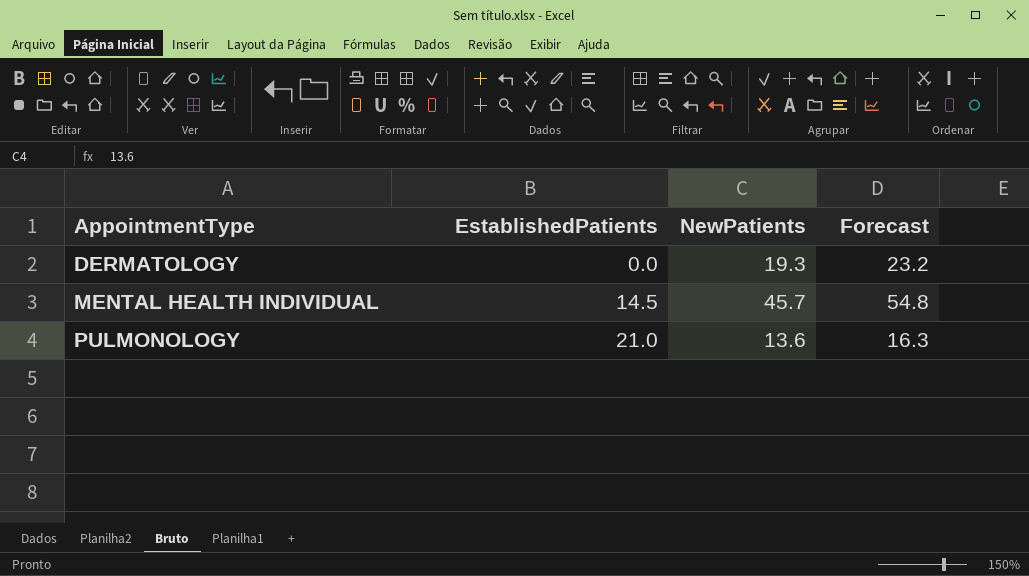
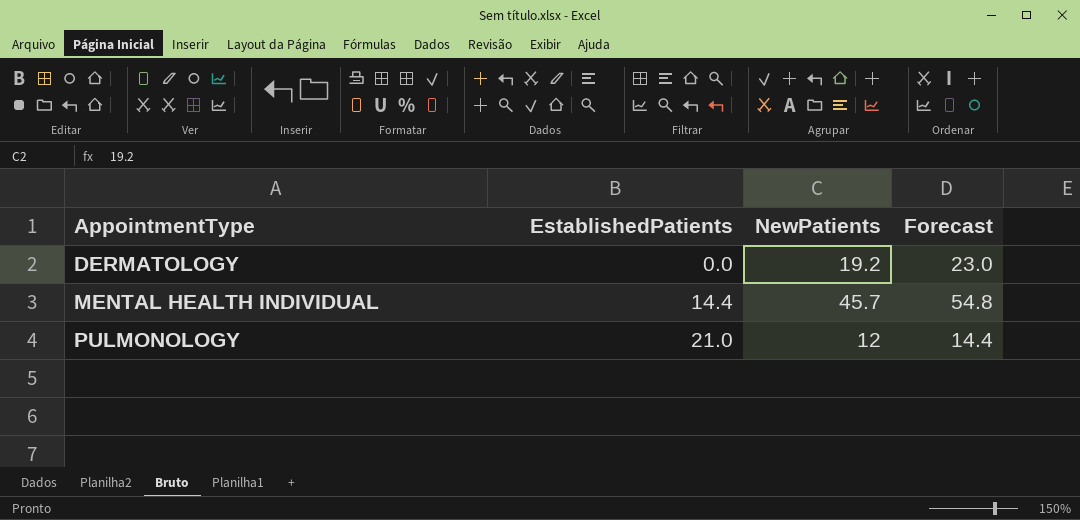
DERMATOLOGY | NewPatients: 19.3 -> 19.2
DERMATOLOGY | Forecast: 23.2 -> 23.0
MENTAL HEALTH INDIVIDUAL | EstablishedPatients: 14.5 -> 14.4
PULMONOLOGY | NewPatients: 13.6 -> 12
PULMONOLOGY | Forecast: 16.3 -> 14.4

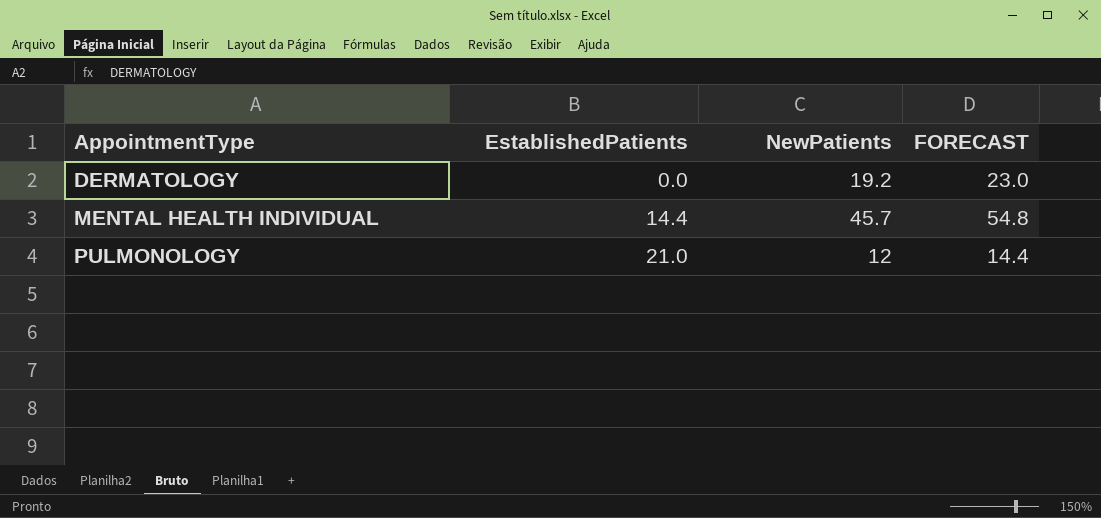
column name: Forecast -> FORECAST

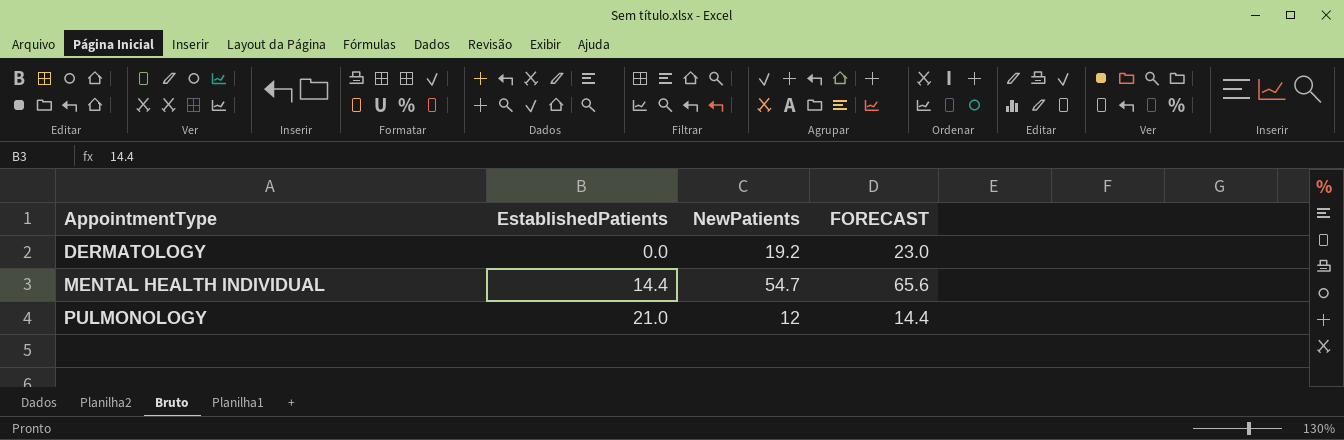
MENTAL HEALTH INDIVIDUAL | NewPatients: 45.7 -> 54.7
MENTAL HEALTH INDIVIDUAL | FORECAST: 54.8 -> 65.6

